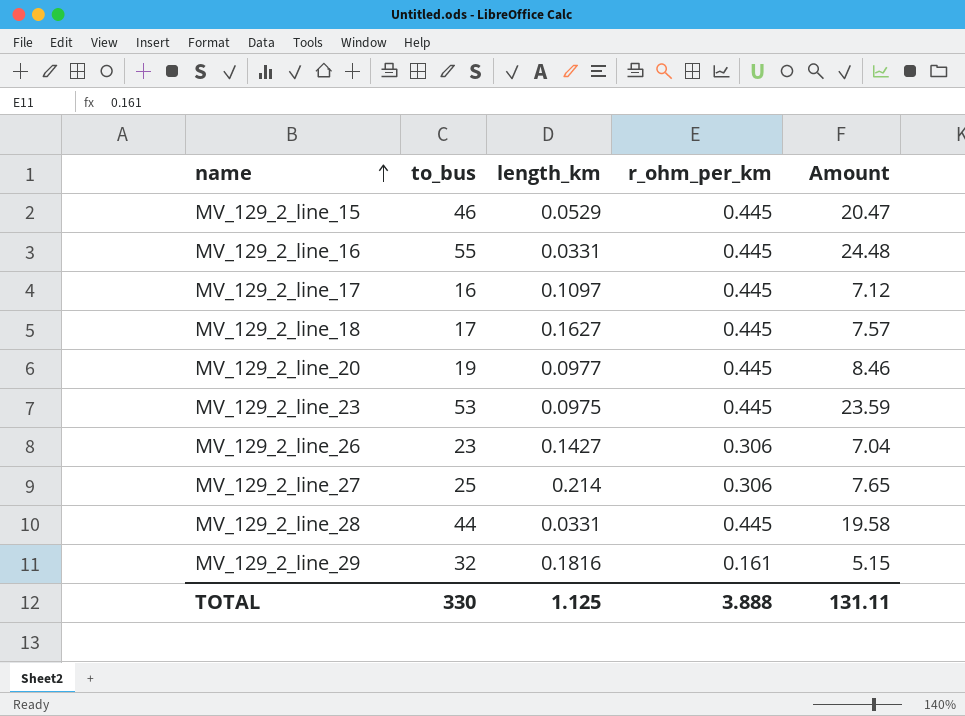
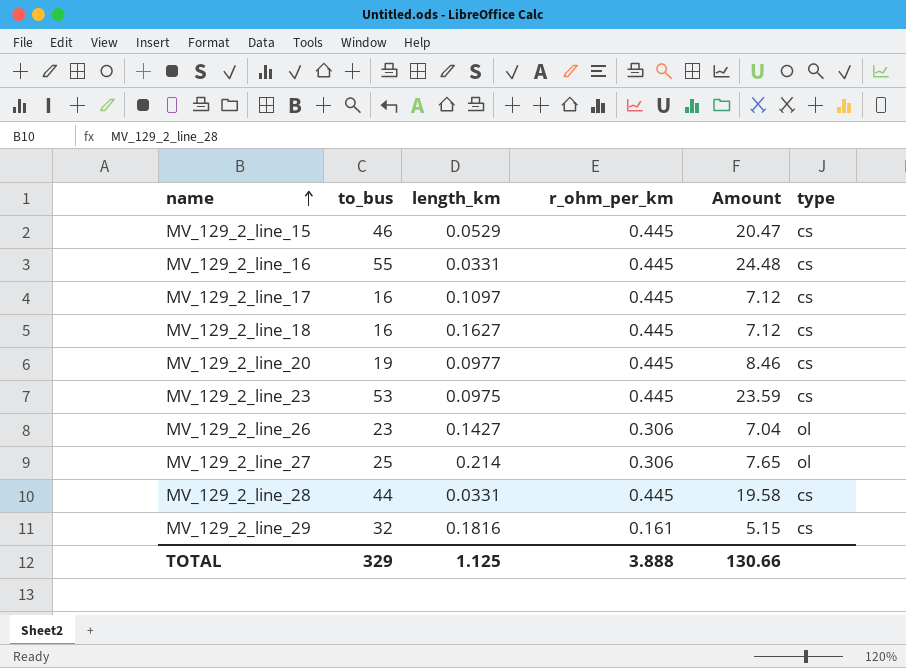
column type | position: none -> 6
MV_129_2_line_18 | to_bus: 17 -> 16
MV_129_2_line_18 | Amount: 7.57 -> 7.12
TOTAL | to_bus: 330 -> 329
TOTAL | Amount: 131.11 -> 130.66

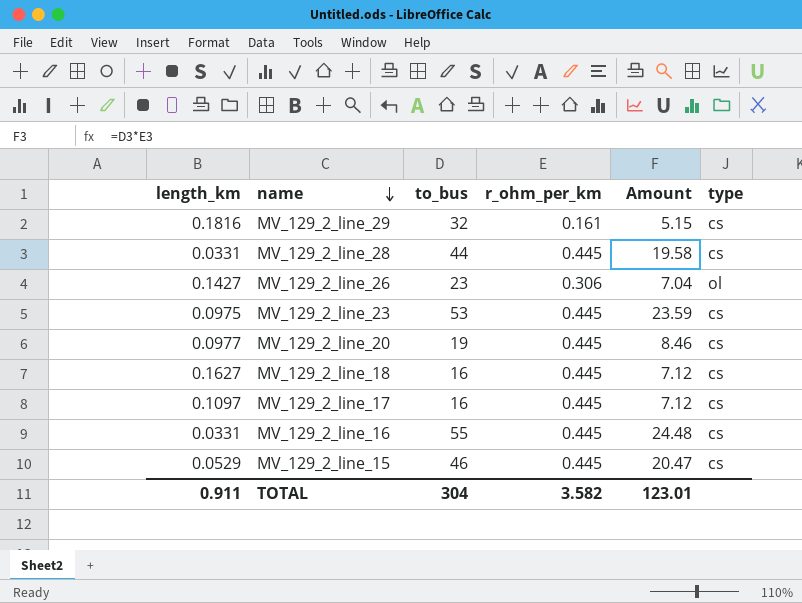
row order: name ascending -> name descending
column length_km | position: 3 -> 1
row MV_129_2_line_27: 25 | 0.214 | 0.306 | 7.65 | ol -> none
TOTAL | length_km: 1.125 -> 0.911
TOTAL | to_bus: 329 -> 304
TOTAL | r_ohm_per_km: 3.888 -> 3.582
TOTAL | Amount: 130.66 -> 123.01

